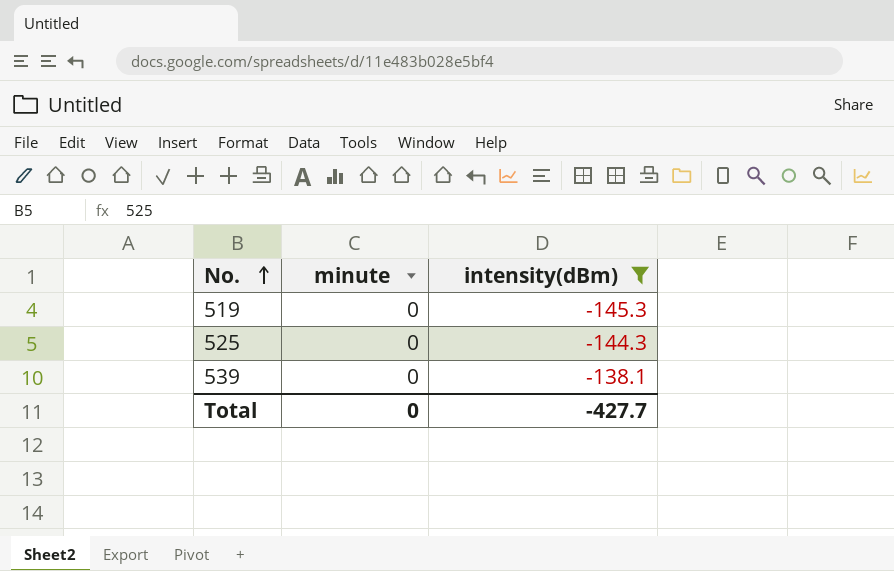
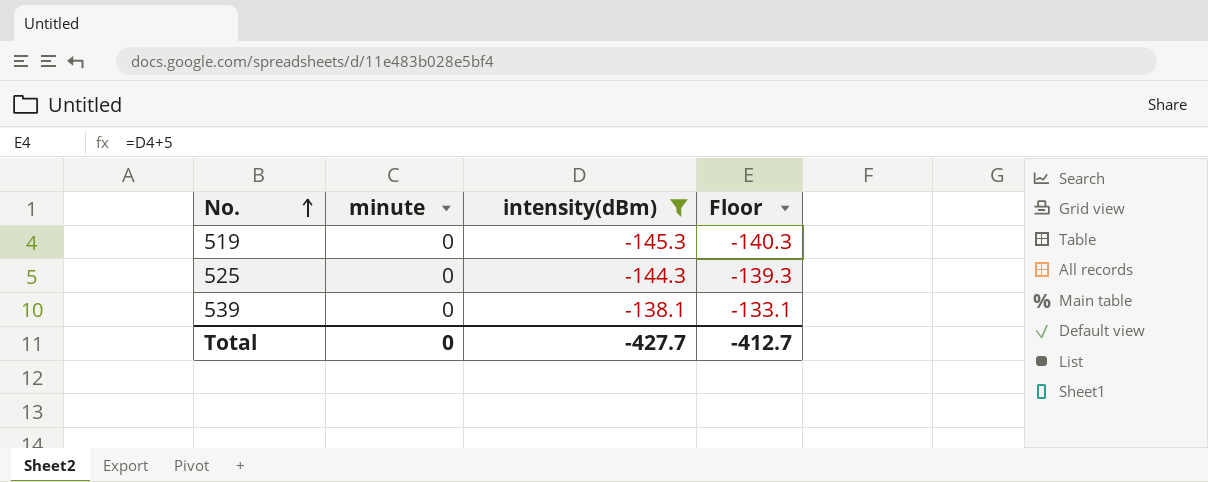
column Floor | formula: none -> [intensity(dBm)] + 5

